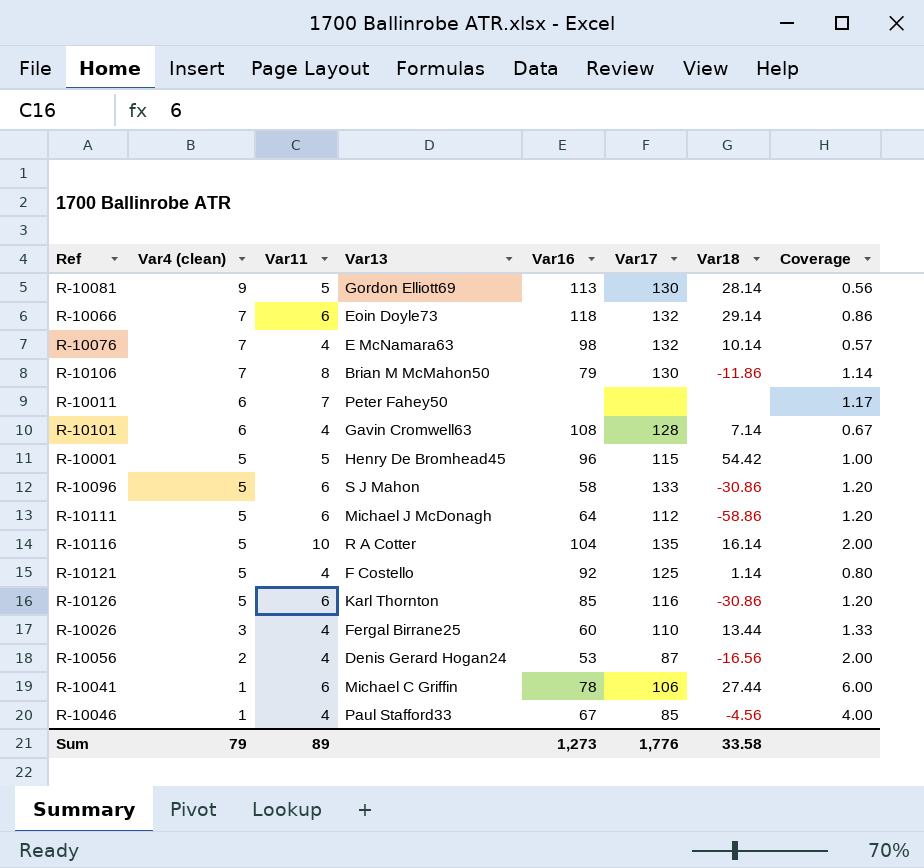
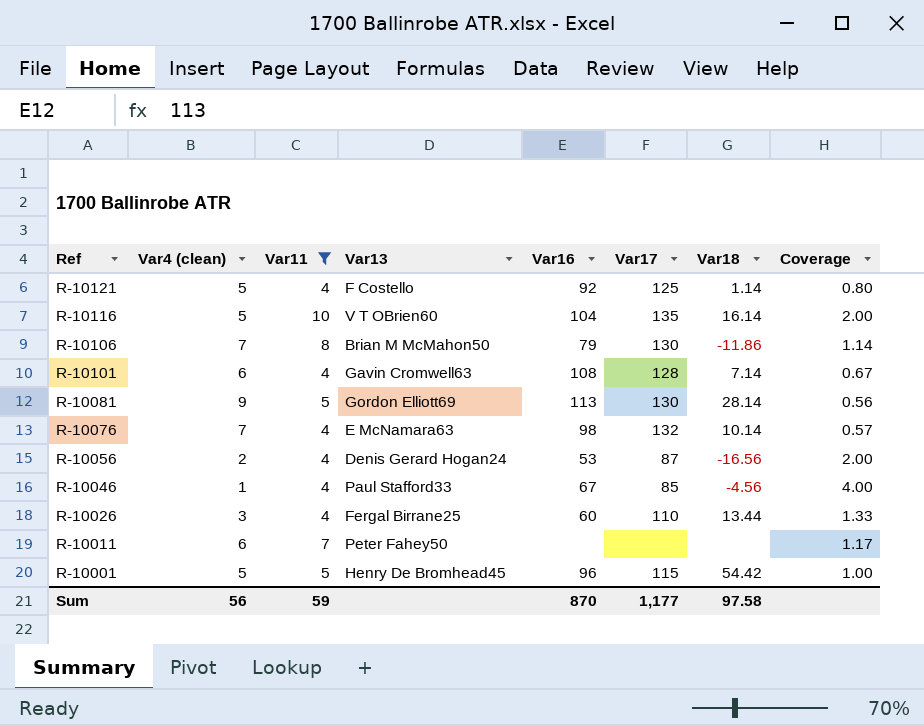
filter: none -> Var11 != 6
row order: Var4 (clean) descending -> Ref descending
R-10116 | Var13: R A Cotter -> V T OBrien60
Sum | Var4 (clean): 79 -> 56
Sum | Var11: 89 -> 59
Sum | Var16: 1,273 -> 870
Sum | Var17: 1,776 -> 1,177
Sum | Var18: 33.58 -> 97.58

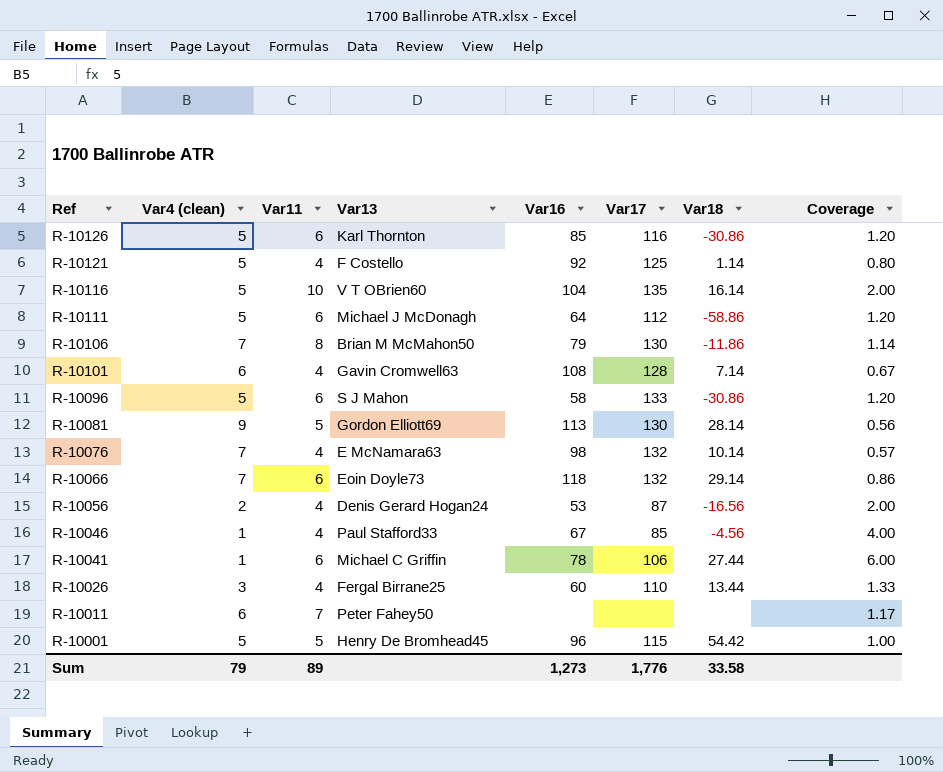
filter: Var11 != 6 -> none
Sum | Var4 (clean): 56 -> 79
Sum | Var11: 59 -> 89
Sum | Var16: 870 -> 1,273
Sum | Var17: 1,177 -> 1,776
Sum | Var18: 97.58 -> 33.58

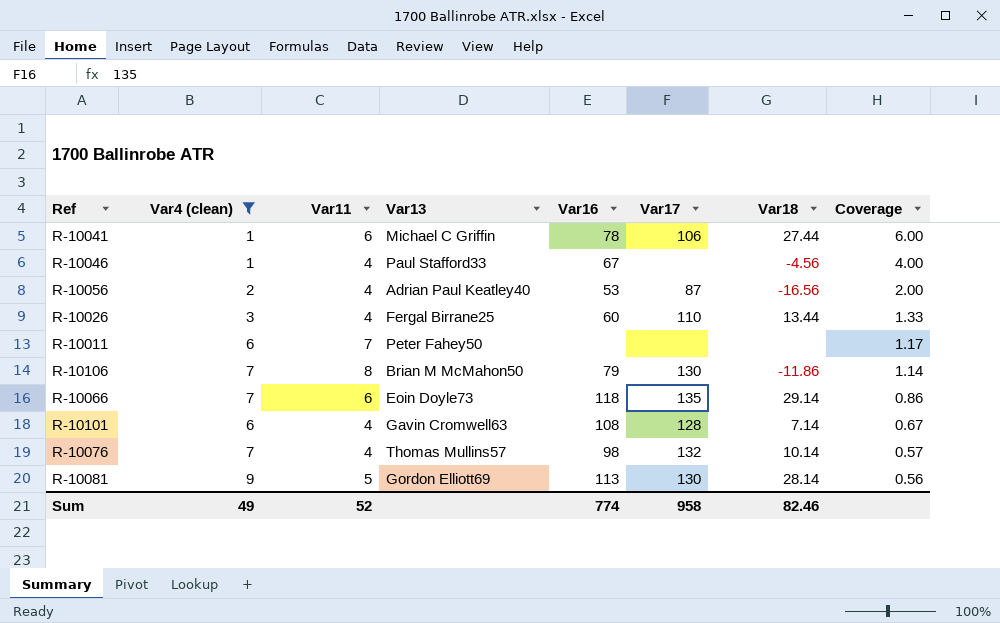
filter: none -> Var4 (clean) != 5
row order: Ref descending -> Coverage descending
R-10046 | Var17: 85 -> none
R-10056 | Var13: Denis Gerard Hogan24 -> Adrian Paul Keatley40
R-10066 | Var17: 132 -> 135
R-10076 | Var13: E McNamara63 -> Thomas Mullins57
Sum | Var4 (clean): 79 -> 49
Sum | Var11: 89 -> 52
Sum | Var16: 1,273 -> 774
Sum | Var17: 1,776 -> 958
Sum | Var18: 33.58 -> 82.46

